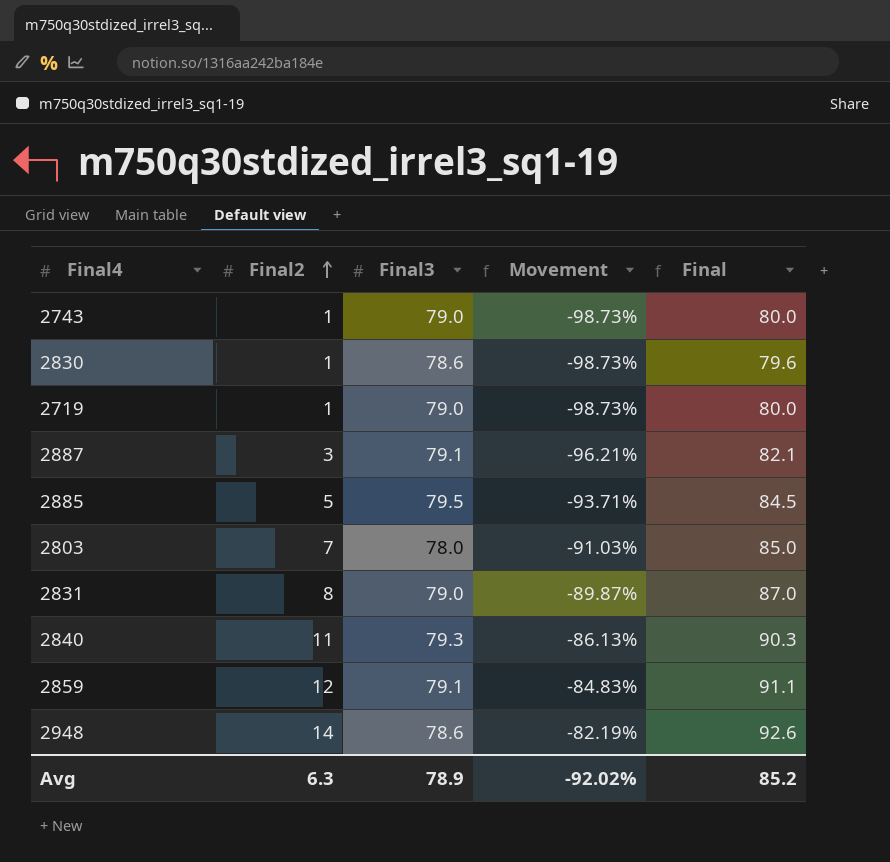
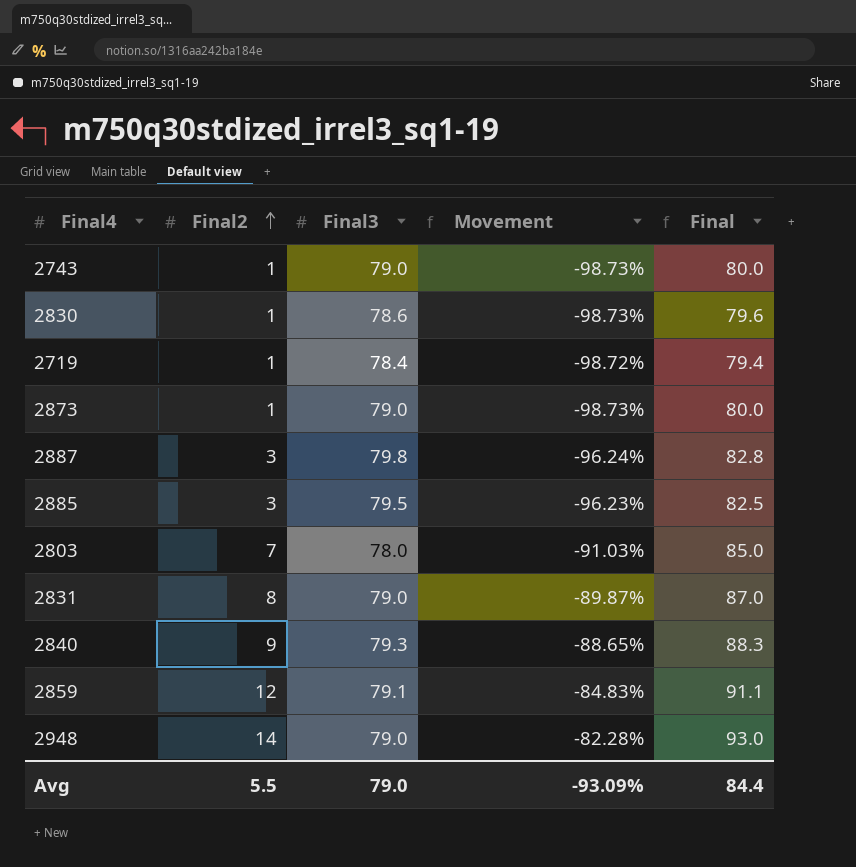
2719 | Final3: 79.0 -> 78.4
2719 | Movement: -98.73% -> -98.72%
2719 | Final: 80.0 -> 79.4
row 2873: none -> 1 | 79.0 | -98.73% | 80.0
2887 | Final3: 79.1 -> 79.8
2887 | Movement: -96.21% -> -96.24%
2887 | Final: 82.1 -> 82.8
2885 | Final2: 5 -> 3
2885 | Movement: -93.71% -> -96.23%
2885 | Final: 84.5 -> 82.5
2840 | Final2: 11 -> 9
2840 | Movement: -86.13% -> -88.65%
2840 | Final: 90.3 -> 88.3
2948 | Final3: 78.6 -> 79.0
2948 | Movement: -82.19% -> -82.28%
2948 | Final: 92.6 -> 93.0
Avg | Final2: 6.3 -> 5.5
Avg | Final3: 78.9 -> 79.0
Avg | Movement: -92.02% -> -93.09%
Avg | Final: 85.2 -> 84.4

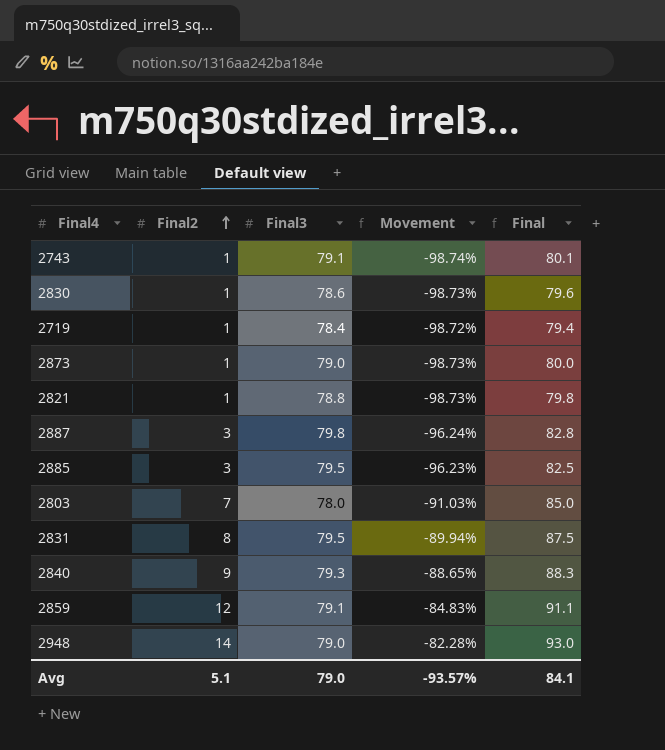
2743 | Final3: 79.0 -> 79.1
2743 | Movement: -98.73% -> -98.74%
2743 | Final: 80.0 -> 80.1
row 2821: none -> 1 | 78.8 | -98.73% | 79.8
2831 | Final3: 79.0 -> 79.5
2831 | Movement: -89.87% -> -89.94%
2831 | Final: 87.0 -> 87.5
Avg | Final2: 5.5 -> 5.1
Avg | Movement: -93.09% -> -93.57%
Avg | Final: 84.4 -> 84.1

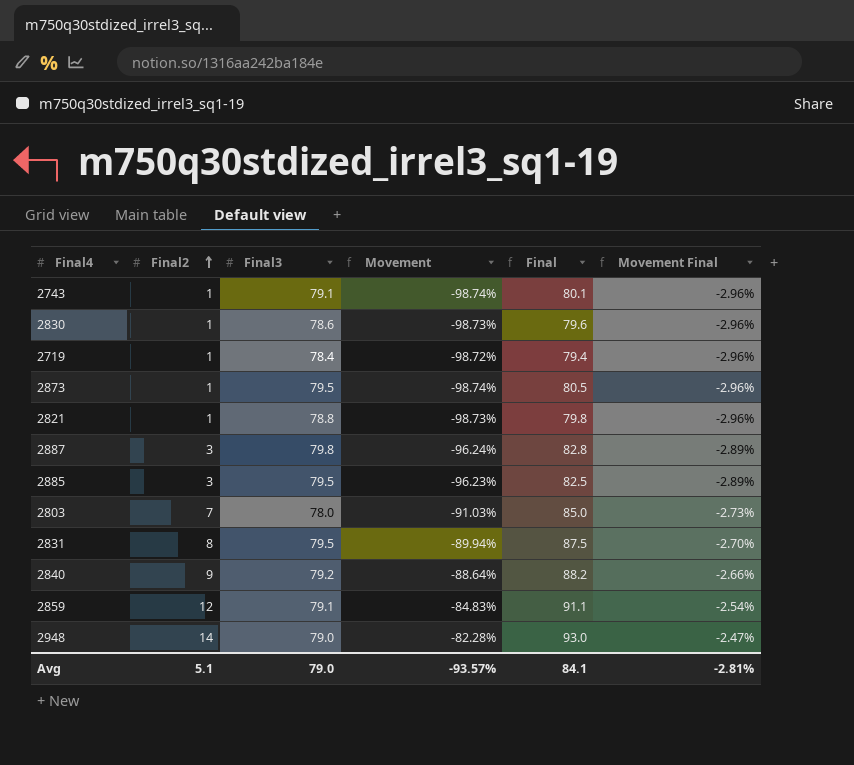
column Movement Final | formula: none -> [Movement] * 0.03
2873 | Final3: 79.0 -> 79.5
2873 | Movement: -98.73% -> -98.74%
2873 | Final: 80.0 -> 80.5
2840 | Final3: 79.3 -> 79.2
2840 | Movement: -88.65% -> -88.64%
2840 | Final: 88.3 -> 88.2

